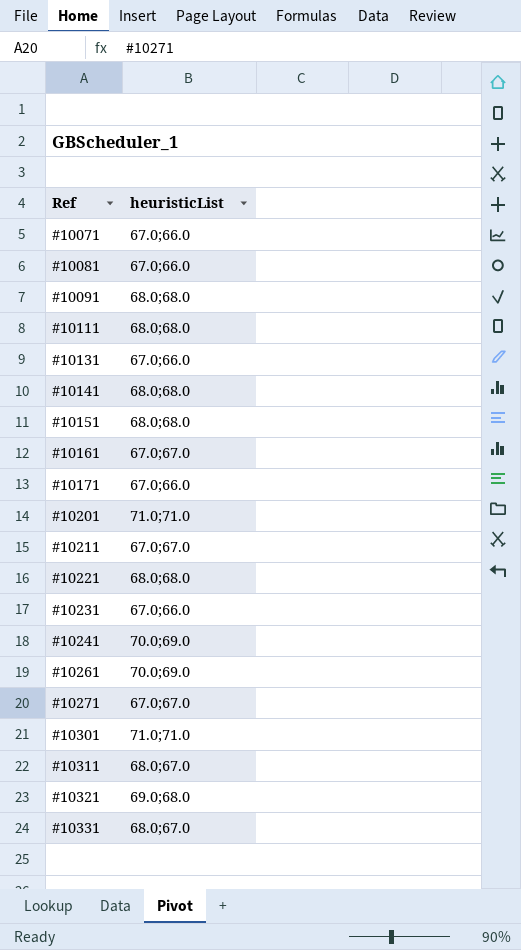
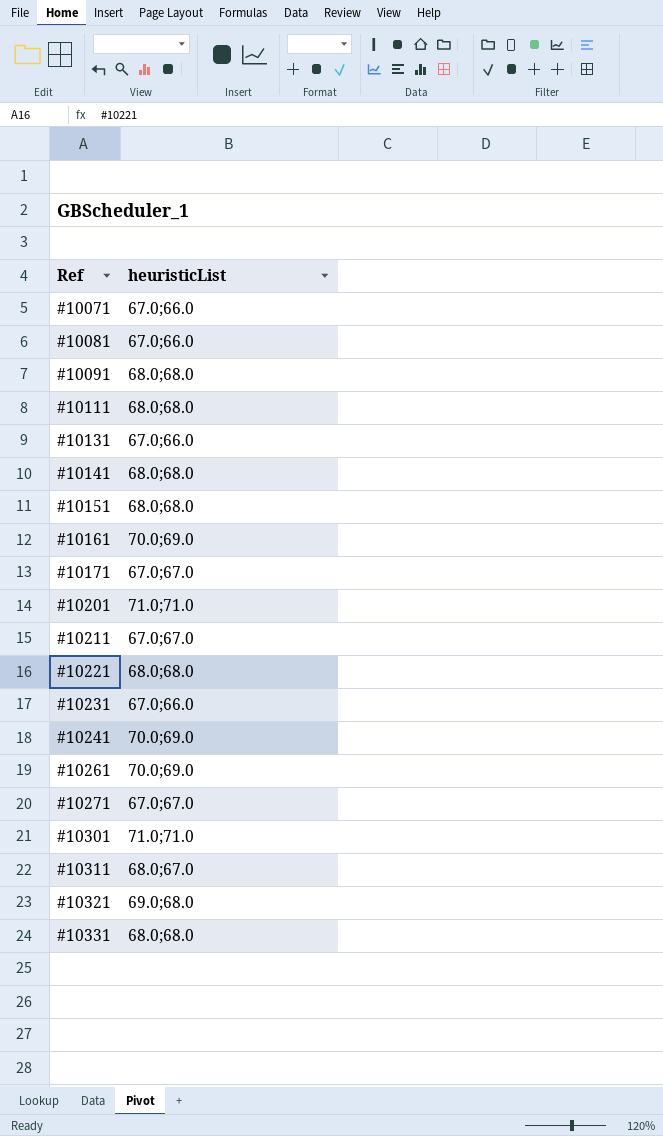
#10161 | heuristicList: 67.0;67.0 -> 70.0;69.0
#10171 | heuristicList: 67.0;66.0 -> 67.0;67.0
#10331 | heuristicList: 68.0;67.0 -> 68.0;68.0

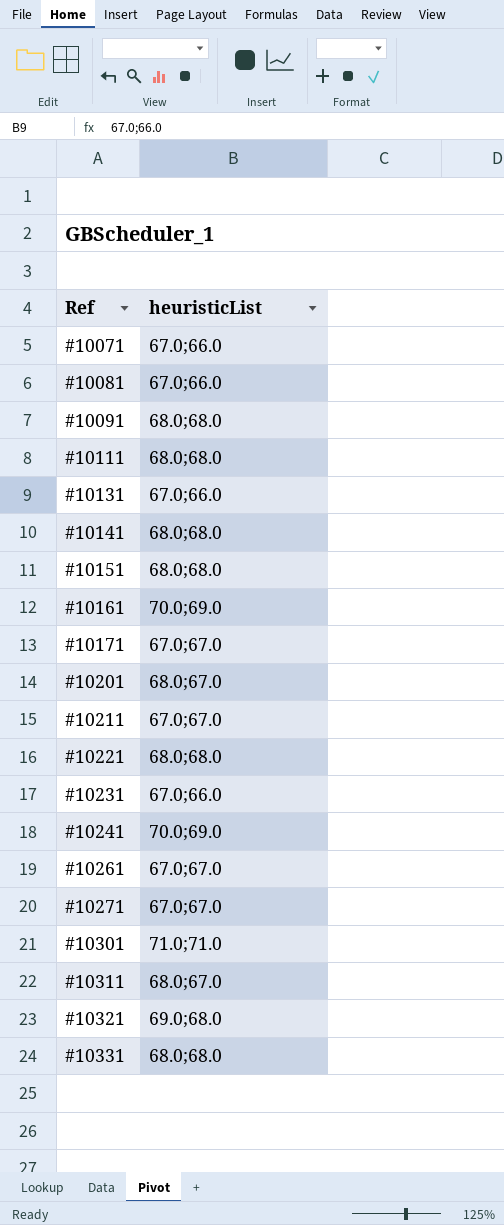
#10201 | heuristicList: 71.0;71.0 -> 68.0;67.0
#10261 | heuristicList: 70.0;69.0 -> 67.0;67.0

